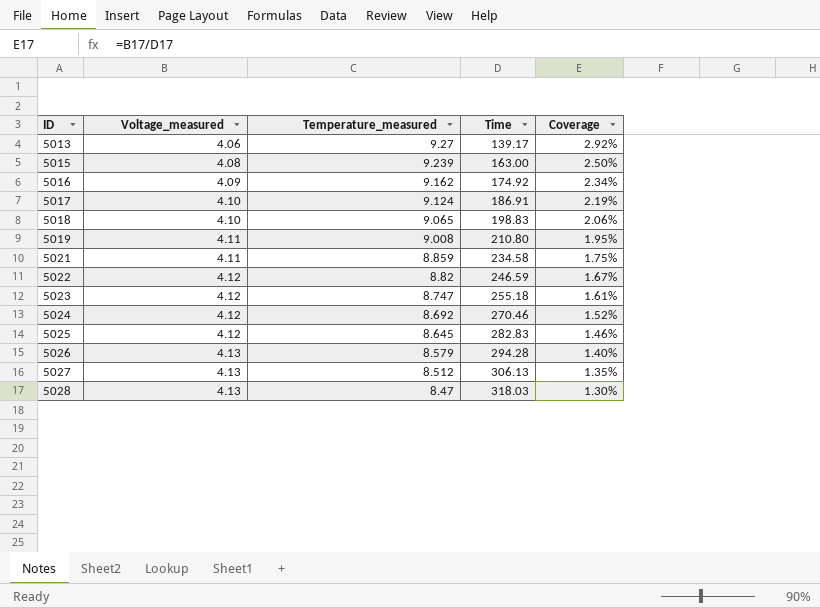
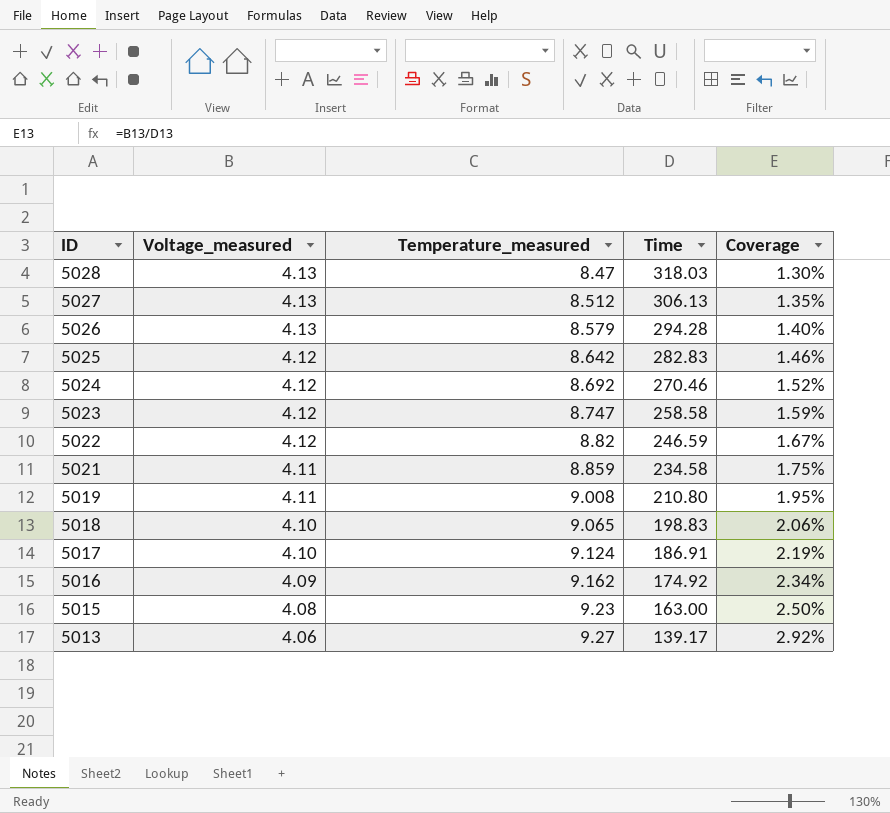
row order: ID ascending -> ID descending
5025 | Temperature_measured: 8.645 -> 8.642
5023 | Time: 255.18 -> 258.58
5023 | Coverage: 1.61% -> 1.59%
5015 | Temperature_measured: 9.239 -> 9.23

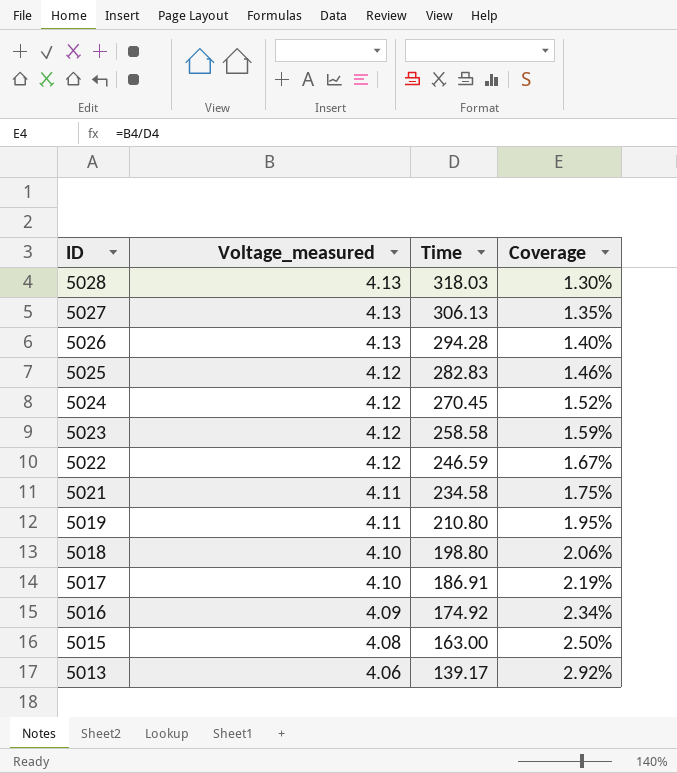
column Temperature_measured | position: 3 -> none
5024 | Time: 270.46 -> 270.45
5018 | Time: 198.83 -> 198.80

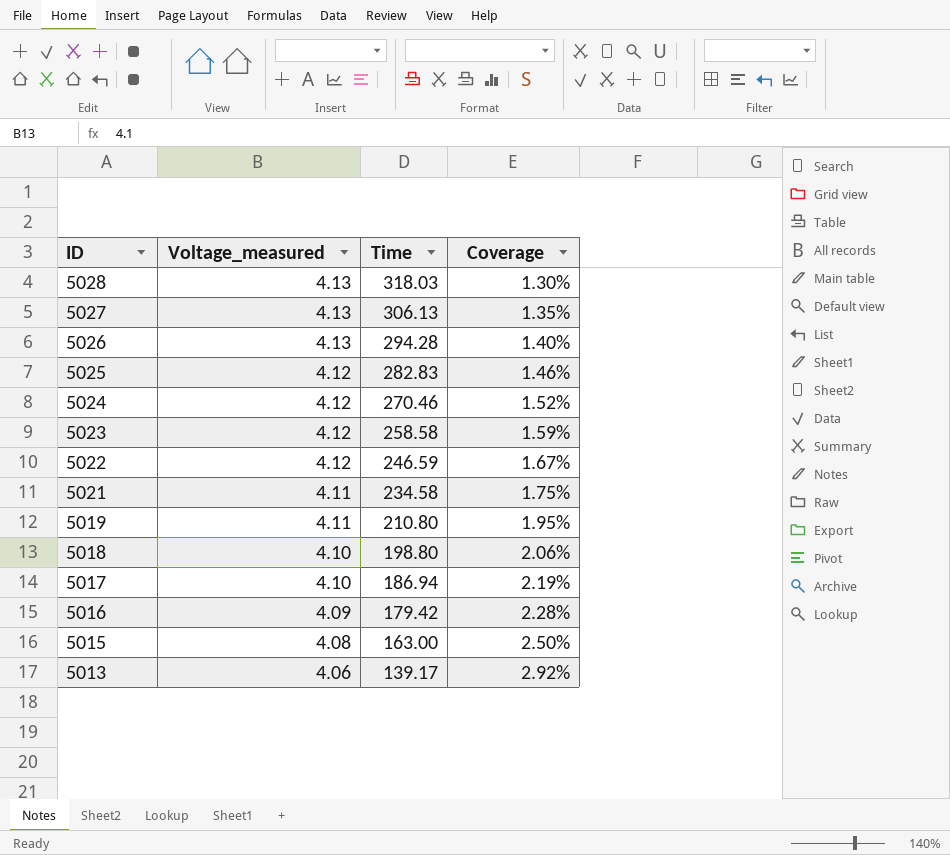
5024 | Time: 270.45 -> 270.46
5017 | Time: 186.91 -> 186.94
5016 | Time: 174.92 -> 179.42
5016 | Coverage: 2.34% -> 2.28%

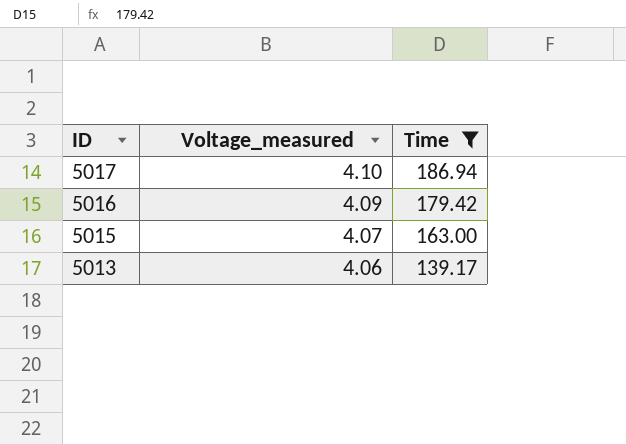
filter: none -> Time <= 186.94
column Coverage | formula: [Voltage_measured] / [Time] -> none
5015 | Voltage_measured: 4.08 -> 4.07

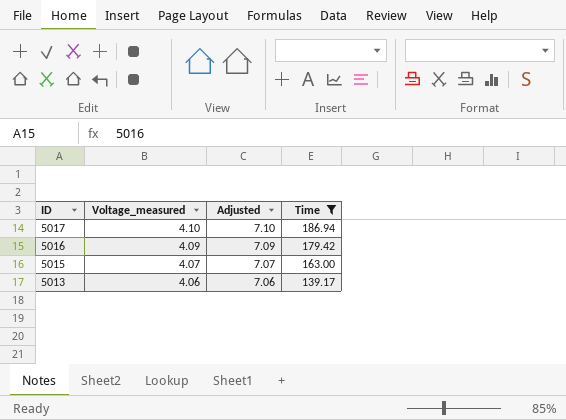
column Adjusted | formula: none -> [Voltage_measured] + 3

